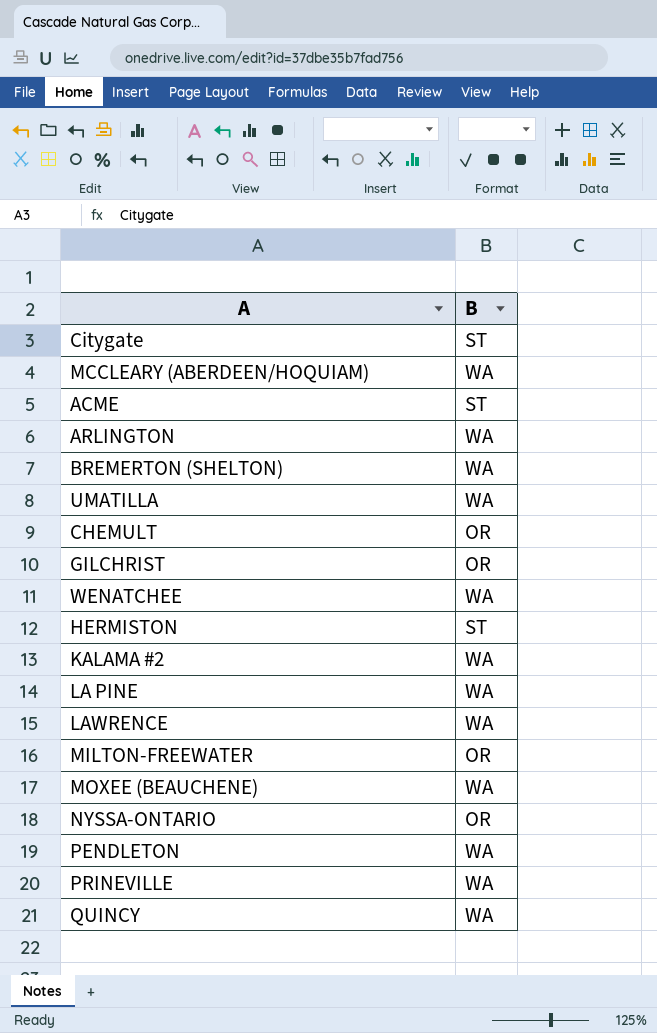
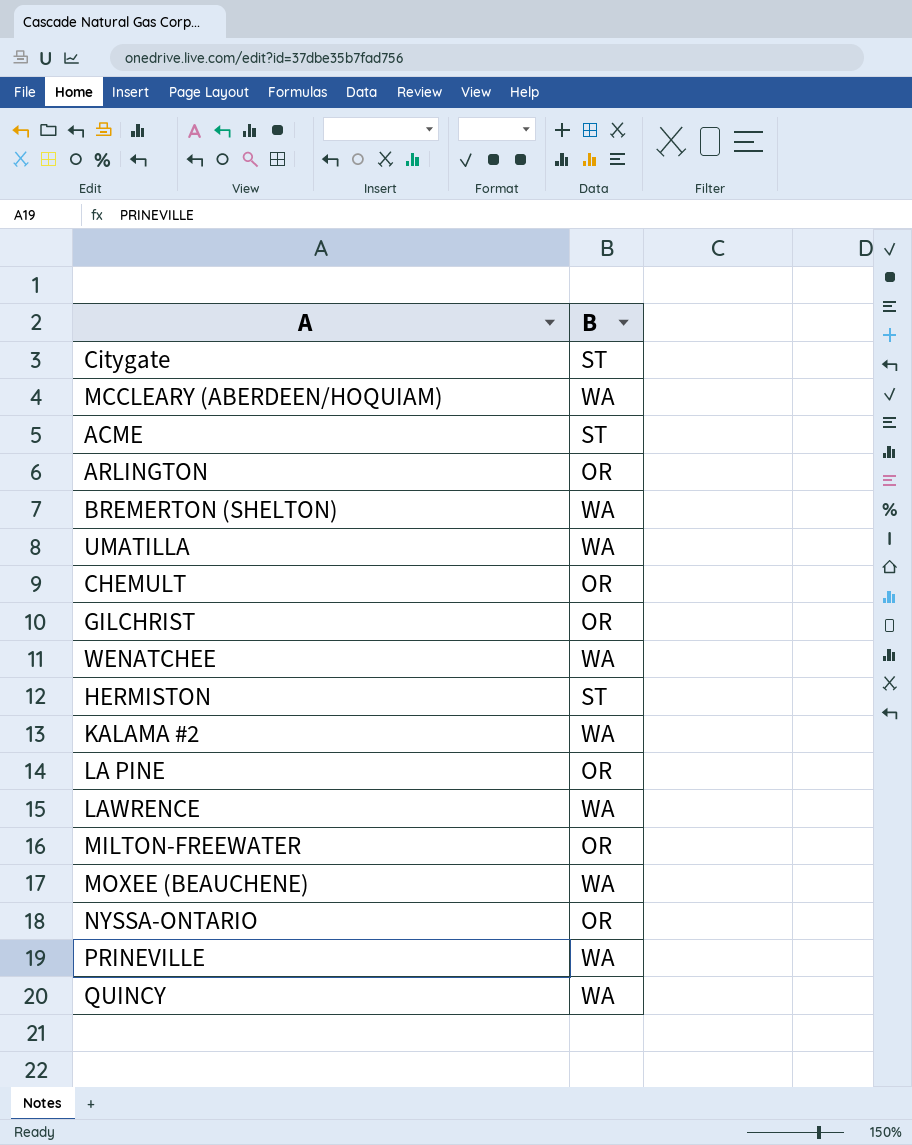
row PENDLETON: WA -> none
ARLINGTON | B: WA -> OR
LA PINE | B: WA -> OR

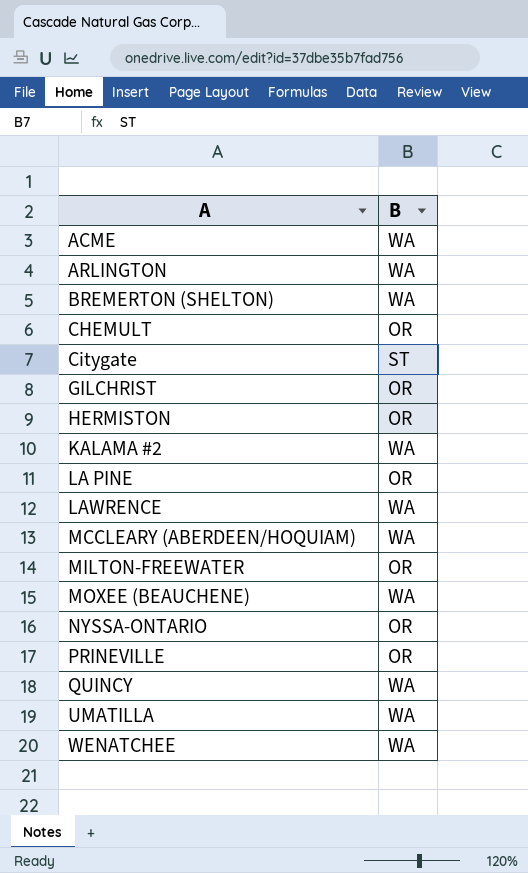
row order: none -> A ascending
ACME | B: ST -> WA
ARLINGTON | B: OR -> WA
HERMISTON | B: ST -> OR
PRINEVILLE | B: WA -> OR

